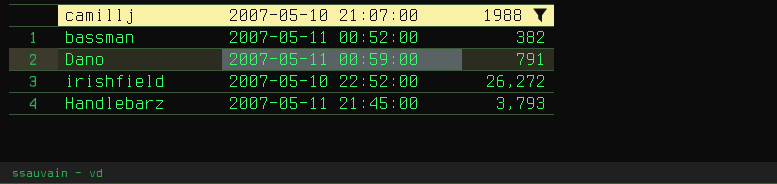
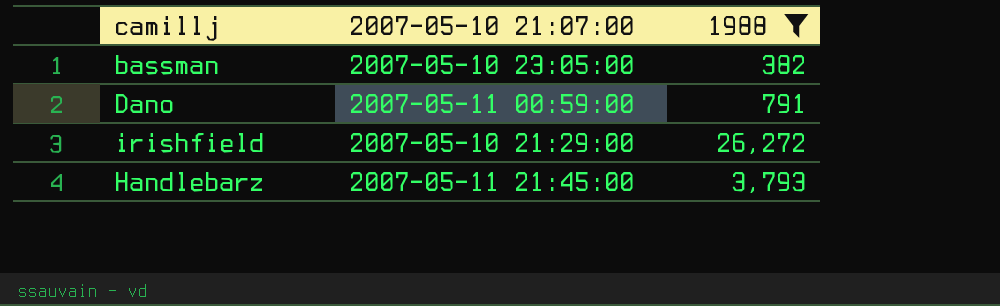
bassman | 2007-05-10 21:07:00: 2007-05-11 00:52:00 -> 2007-05-10 23:05:00
irishfield | 2007-05-10 21:07:00: 2007-05-10 22:52:00 -> 2007-05-10 21:29:00

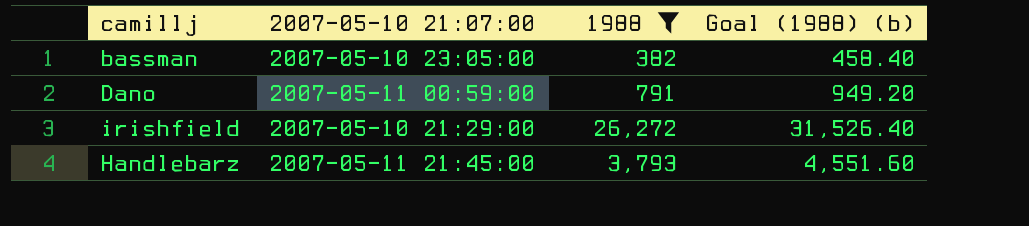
column Goal (1988) (b) | formula: none -> [1988] * 1.2

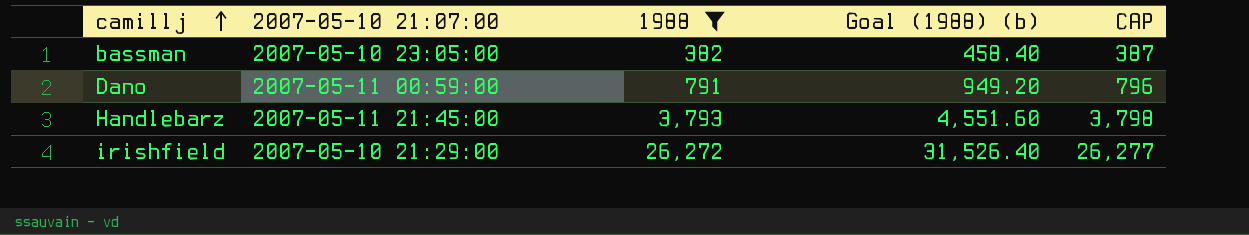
row order: none -> camillj ascending
column CAP | formula: none -> [1988] + 5

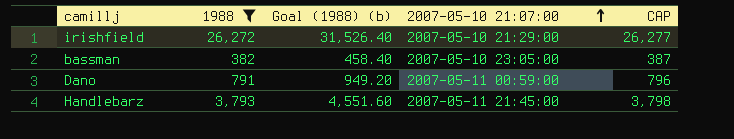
row order: camillj ascending -> 2007-05-10 21:07:00 ascending
column 2007-05-10 21:07:00 | position: 2 -> 4

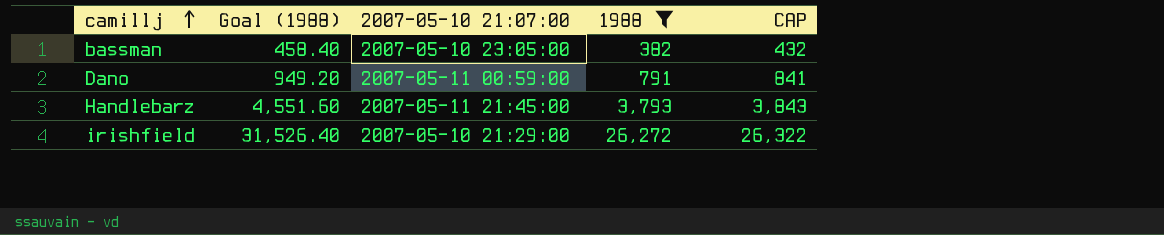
row order: 2007-05-10 21:07:00 ascending -> camillj ascending
column name: Goal (1988) (b) -> Goal (1988)
column 1988 | position: 2 -> 4
column CAP | formula: [1988] + 5 -> [1988] + 50

